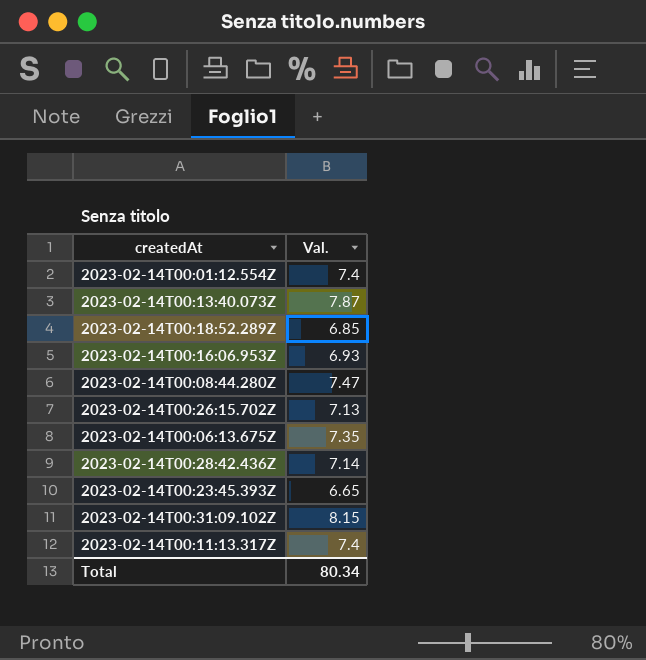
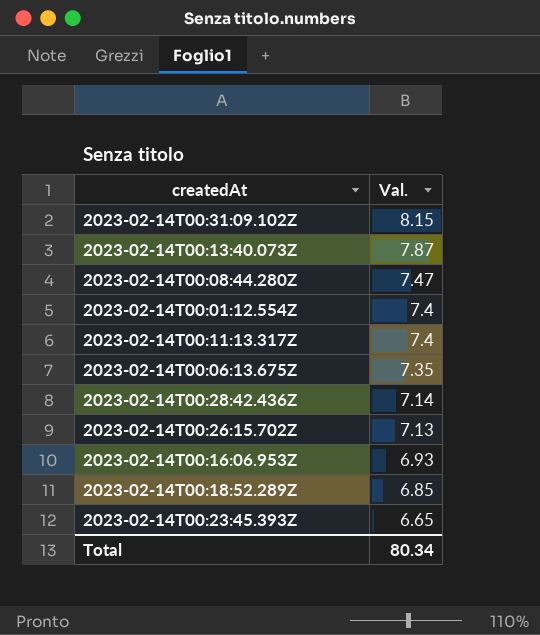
row order: none -> Val. descending

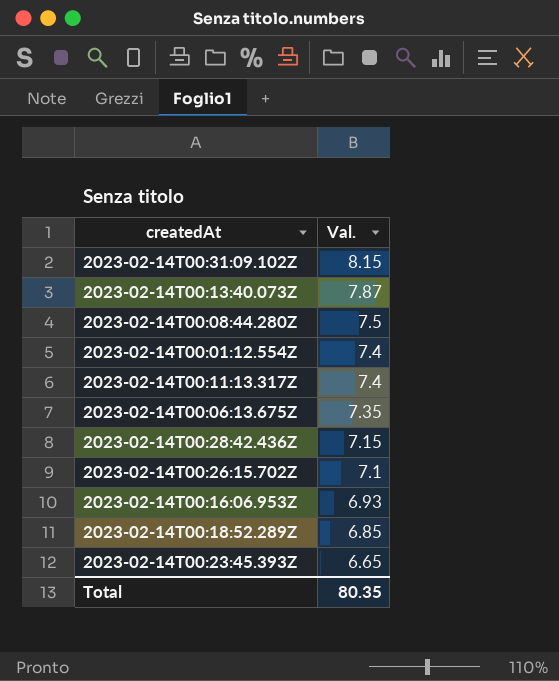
2023-02-14T00:08:44.280Z | Val.: 7.47 -> 7.5
2023-02-14T00:28:42.436Z | Val.: 7.14 -> 7.15
2023-02-14T00:26:15.702Z | Val.: 7.13 -> 7.1
Total | Val.: 80.34 -> 80.35

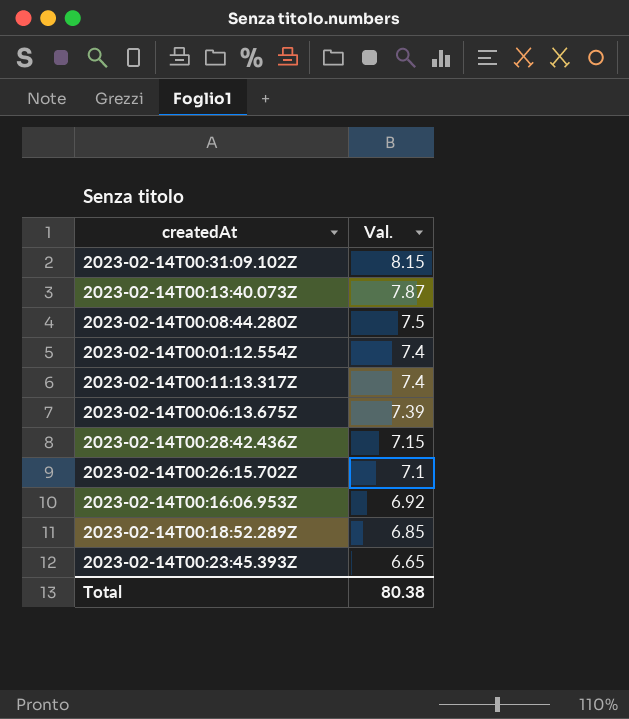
2023-02-14T00:06:13.675Z | Val.: 7.35 -> 7.39
2023-02-14T00:16:06.953Z | Val.: 6.93 -> 6.92
Total | Val.: 80.35 -> 80.38

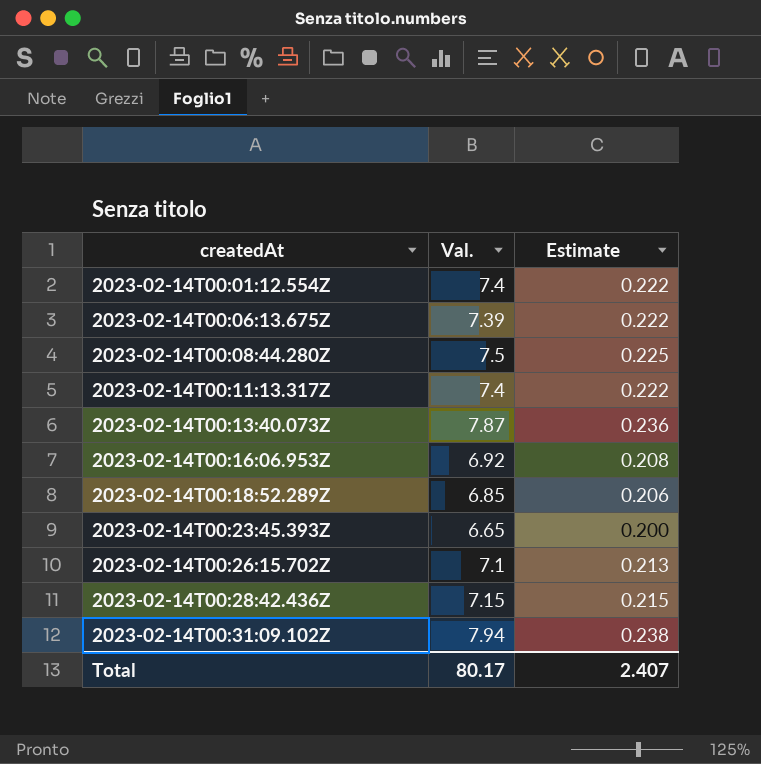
row order: Val. descending -> createdAt ascending
column Estimate | formula: none -> [Val.] * 0.03
2023-02-14T00:31:09.102Z | Val.: 8.15 -> 7.94
Total | Val.: 80.38 -> 80.17

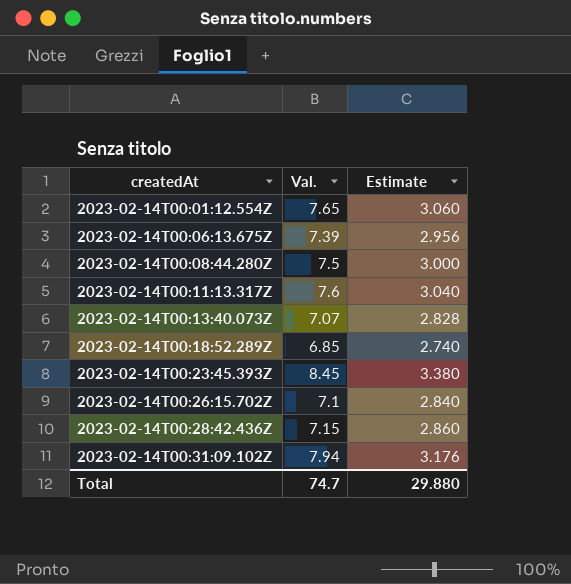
column Estimate | formula: [Val.] * 0.03 -> [Val.] * 0.4
row 2023-02-14T00:16:06.953Z: 6.92 | 0.208 -> none
2023-02-14T00:01:12.554Z | Val.: 7.4 -> 7.65
2023-02-14T00:11:13.317Z | Val.: 7.4 -> 7.6
2023-02-14T00:13:40.073Z | Val.: 7.87 -> 7.07
2023-02-14T00:23:45.393Z | Val.: 6.65 -> 8.45
Total | Val.: 80.17 -> 74.7
Total | Estimate: 2.407 -> 29.880

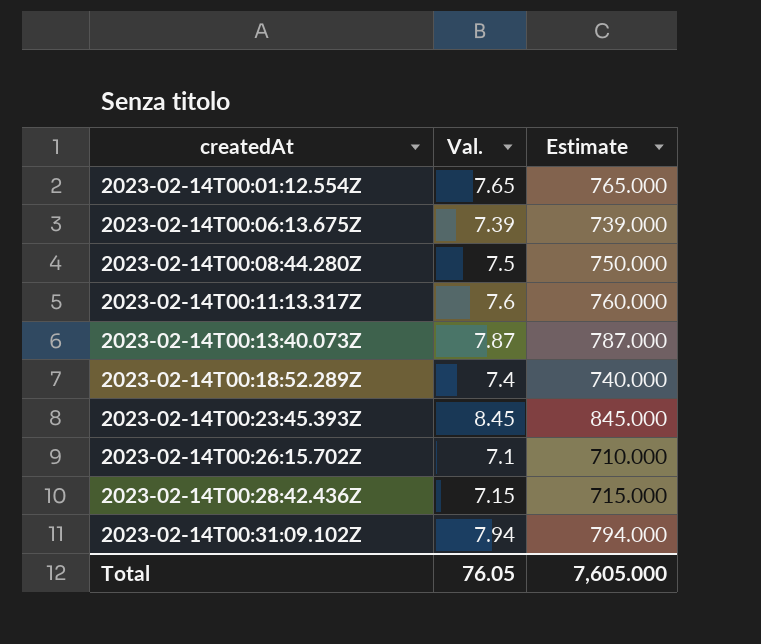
column Estimate | formula: [Val.] * 0.4 -> [Val.] * 100
2023-02-14T00:13:40.073Z | Val.: 7.07 -> 7.87
2023-02-14T00:18:52.289Z | Val.: 6.85 -> 7.4
Total | Val.: 74.7 -> 76.05
Total | Estimate: 29.880 -> 7,605.000

